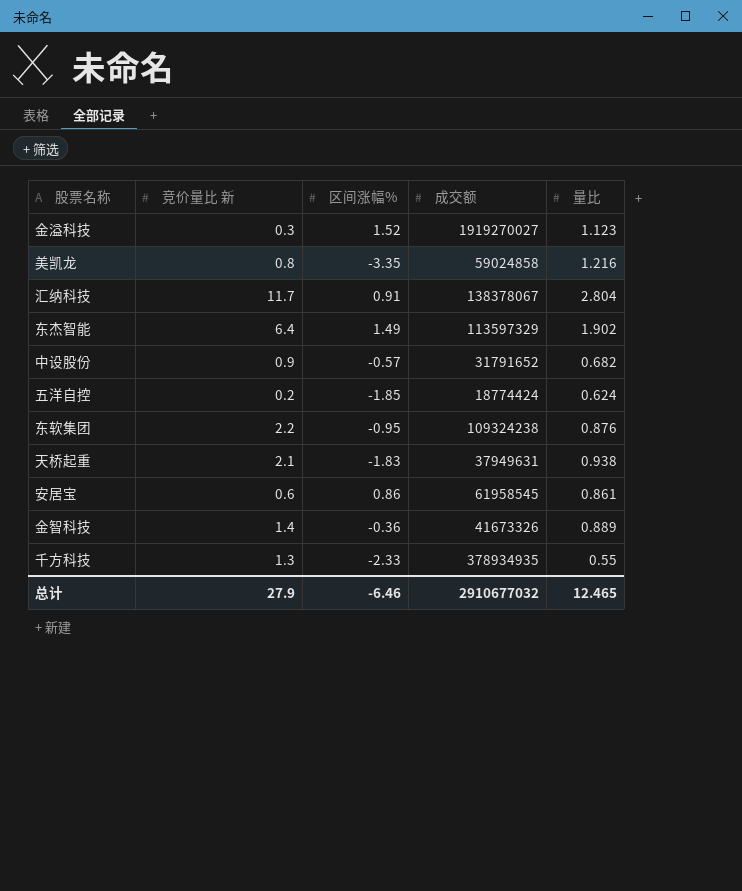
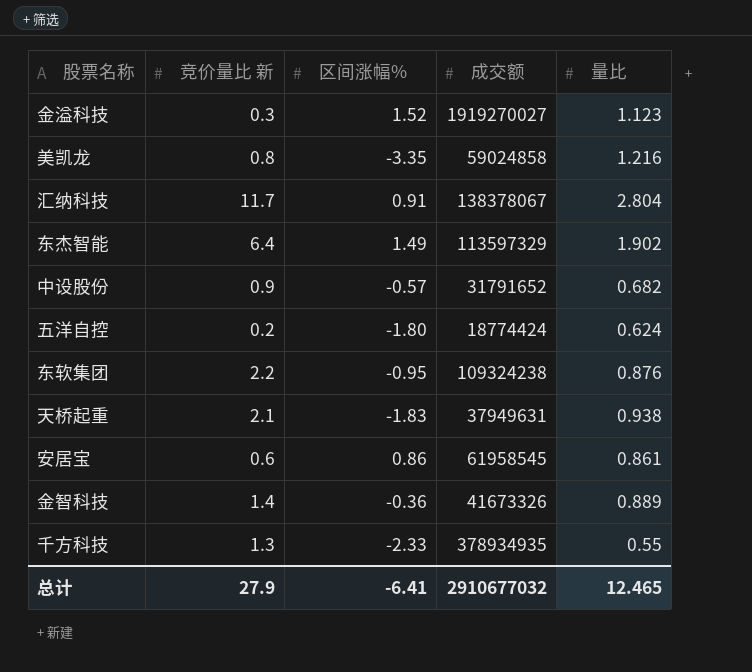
五洋自控 | 区间涨幅%: -1.85 -> -1.80
总计 | 区间涨幅%: -6.46 -> -6.41

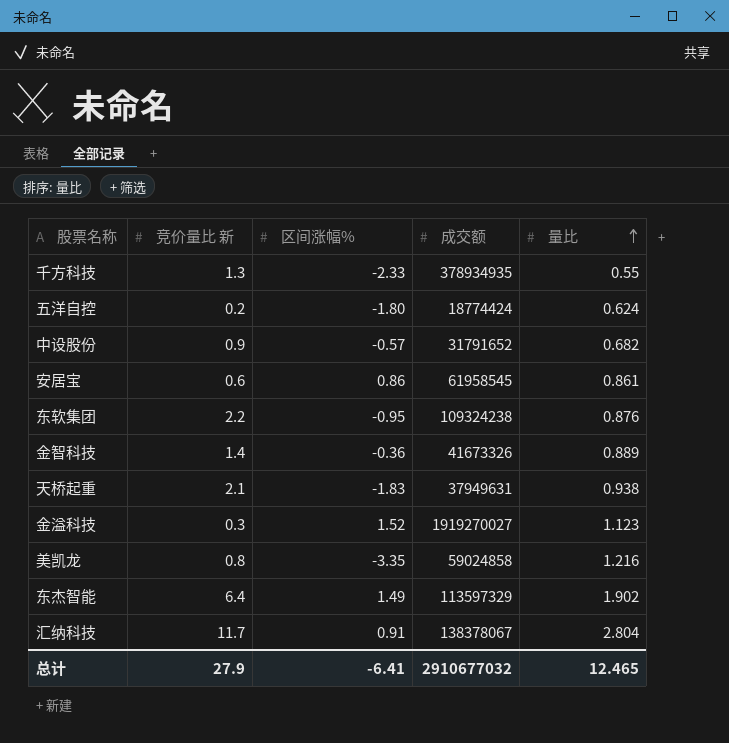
row order: none -> 量比 ascending

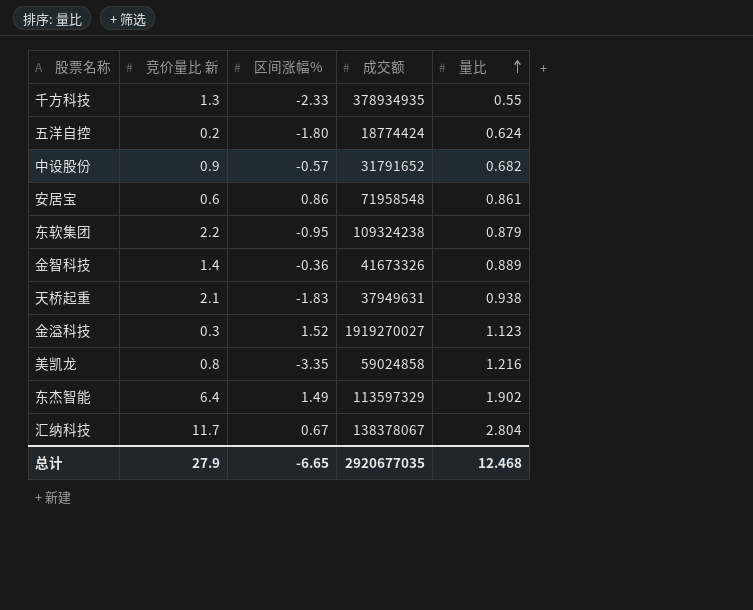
安居宝 | 成交额: 61958545 -> 71958548
东软集团 | 量比: 0.876 -> 0.879
汇纳科技 | 区间涨幅%: 0.91 -> 0.67
总计 | 区间涨幅%: -6.41 -> -6.65
总计 | 成交额: 2910677032 -> 2920677035
总计 | 量比: 12.465 -> 12.468

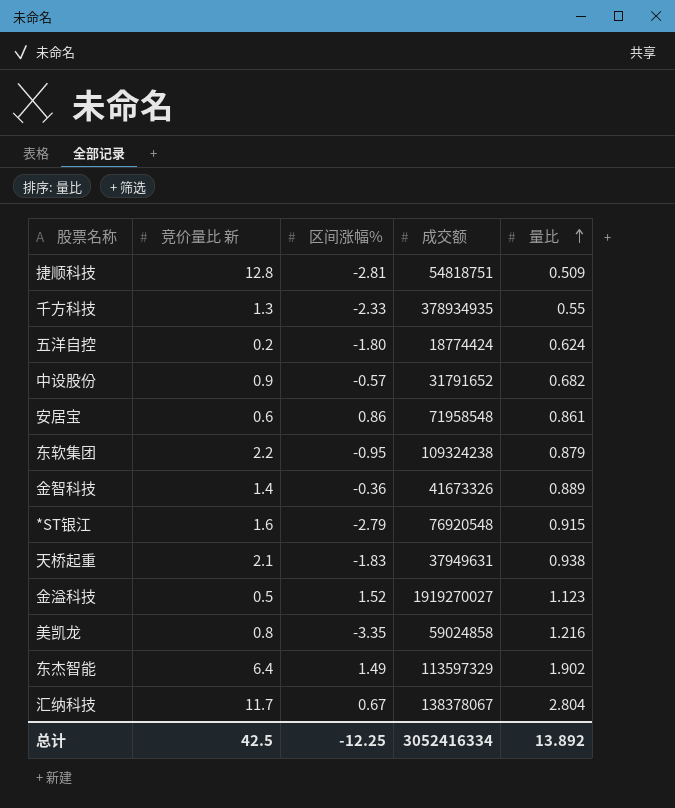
row 捷顺科技: none -> 12.8 | -2.81 | 54818751 | 0.509
row *ST银江: none -> 1.6 | -2.79 | 76920548 | 0.915
金溢科技 | 竞价量比 新: 0.3 -> 0.5
总计 | 竞价量比 新: 27.9 -> 42.5
总计 | 区间涨幅%: -6.65 -> -12.25
总计 | 成交额: 2920677035 -> 3052416334
总计 | 量比: 12.468 -> 13.892

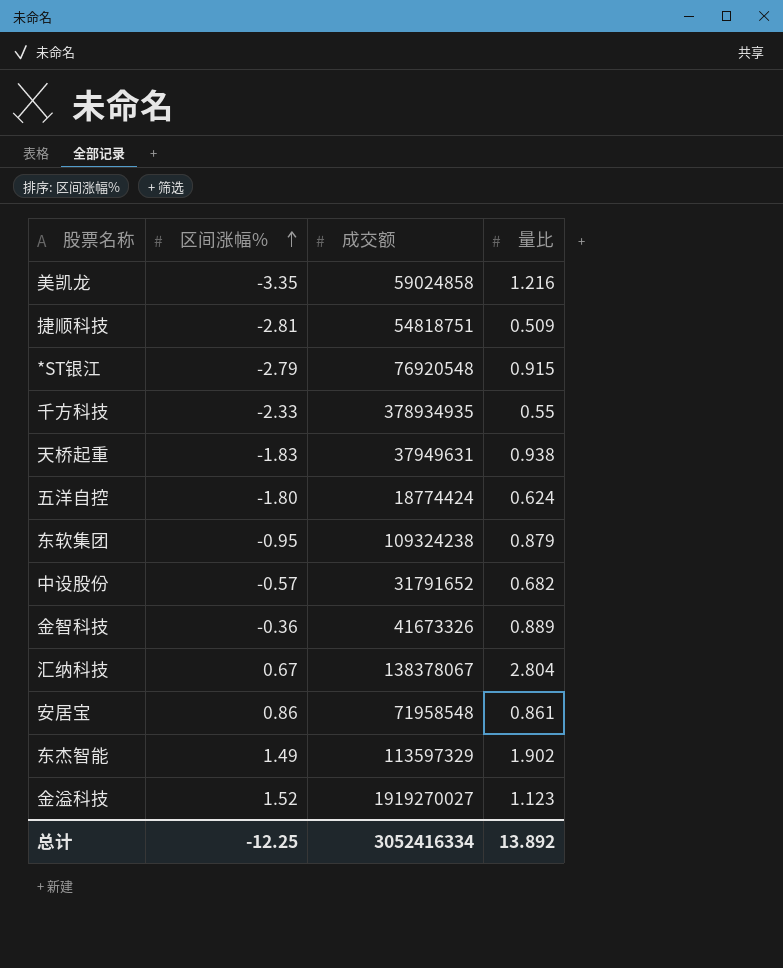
row order: 量比 ascending -> 区间涨幅% ascending
column 竞价量比 新 | position: 2 -> none

